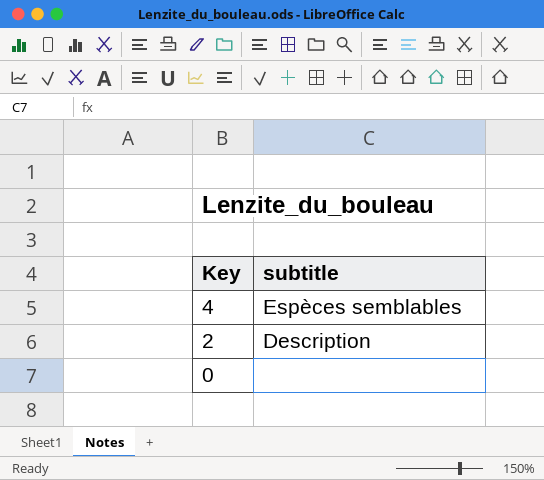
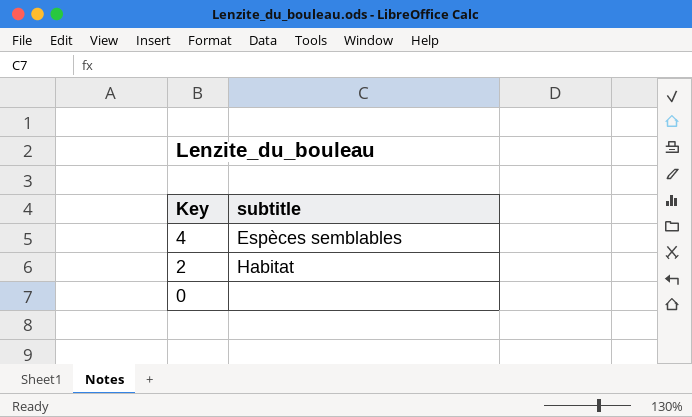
2 | subtitle: Description -> Habitat

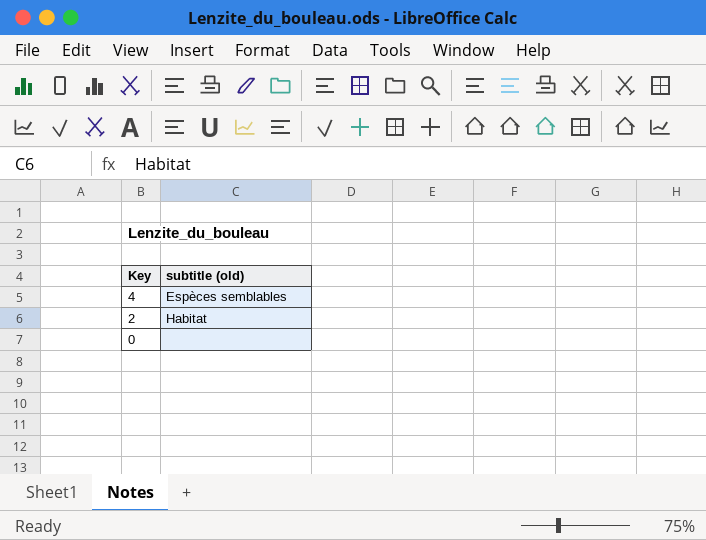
column name: subtitle -> subtitle (old)

